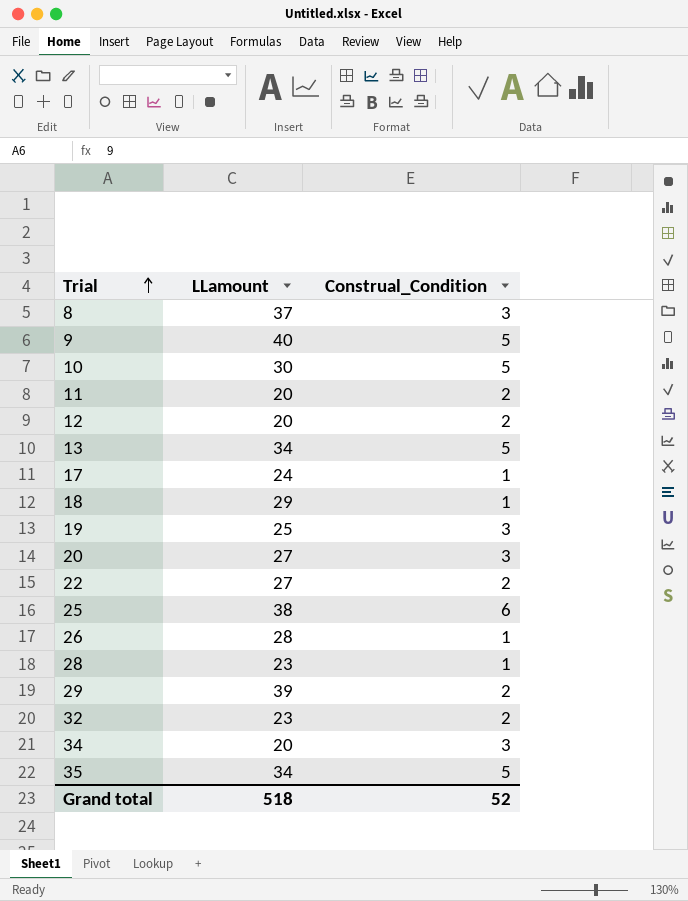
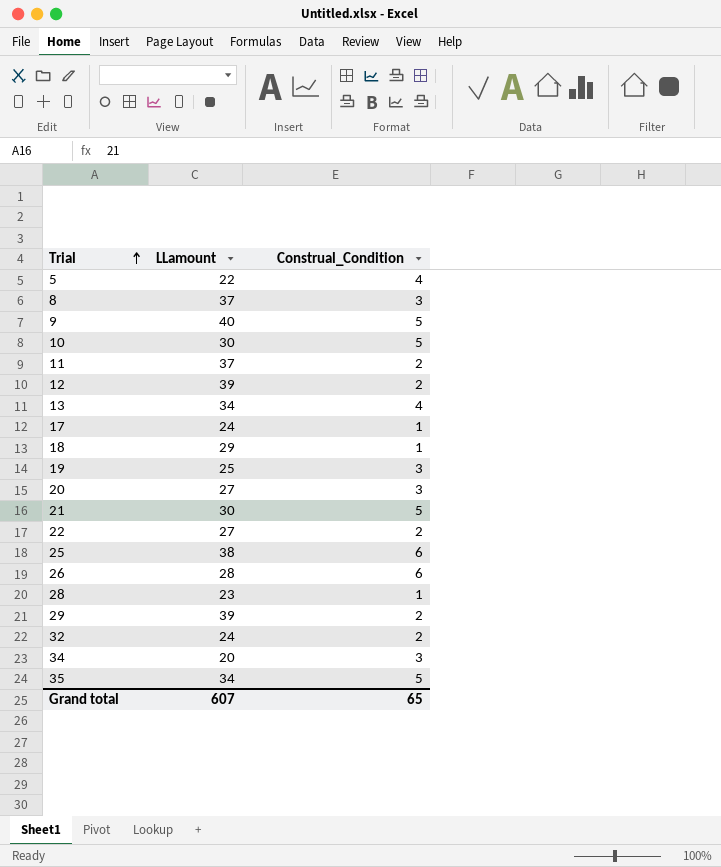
row 5: none -> 22 | 4
11 | LLamount: 20 -> 37
12 | LLamount: 20 -> 39
13 | Construal_Condition: 5 -> 4
row 21: none -> 30 | 5
26 | Construal_Condition: 1 -> 6
32 | LLamount: 23 -> 24
Grand total | LLamount: 518 -> 607
Grand total | Construal_Condition: 52 -> 65

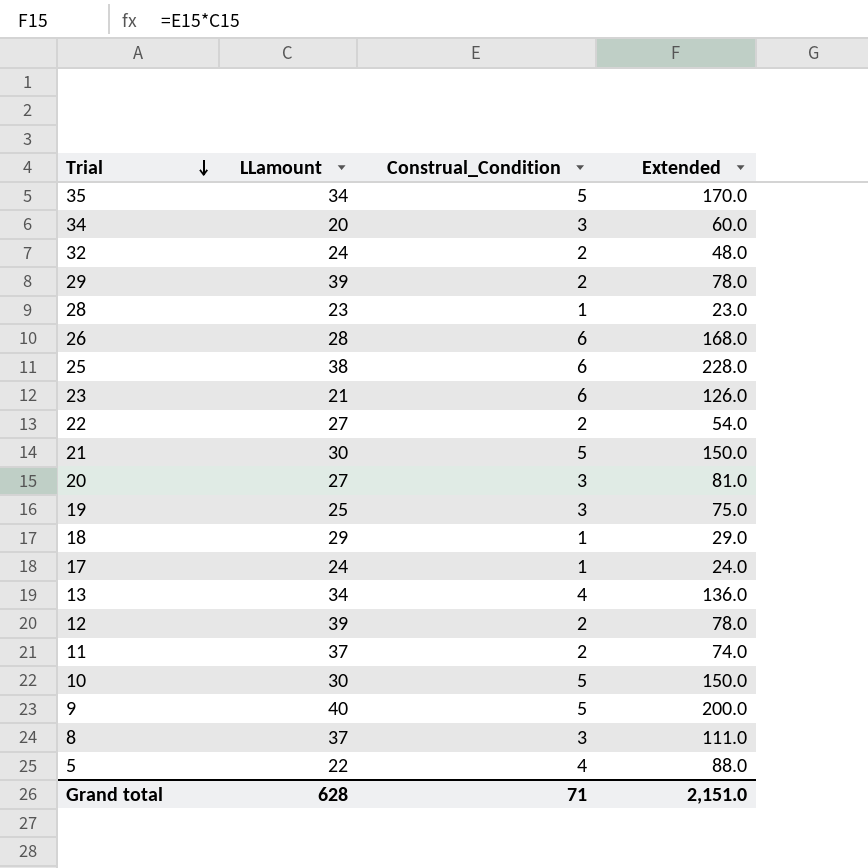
row order: Trial ascending -> Trial descending
column Extended | formula: none -> [LLamount] * [Construal_Condition]
row 23: none -> 21 | 6 | 126.0
Grand total | LLamount: 607 -> 628
Grand total | Construal_Condition: 65 -> 71

